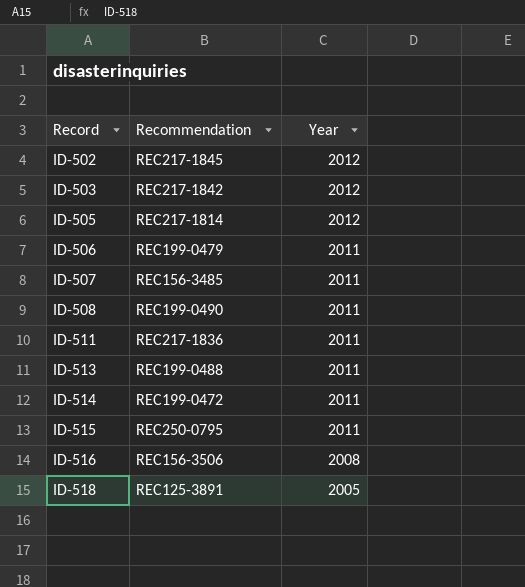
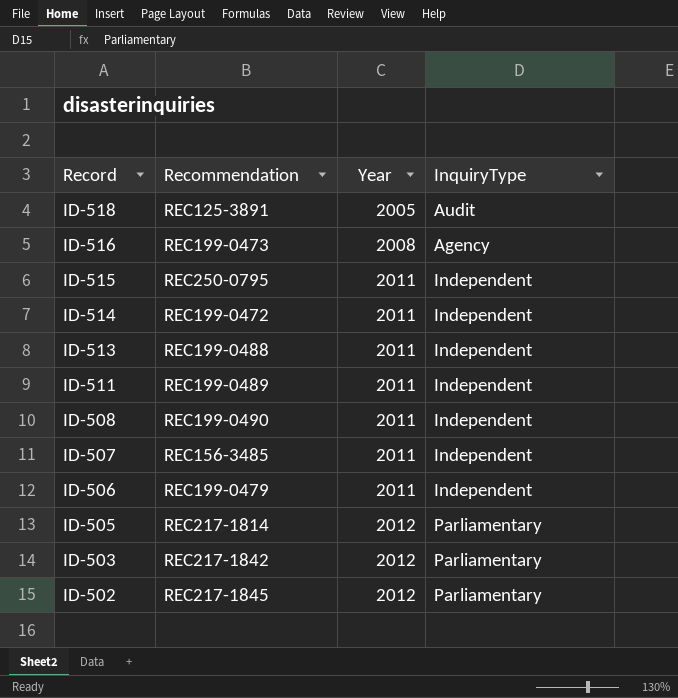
row order: Record ascending -> Record descending
column InquiryType | position: none -> 4
ID-516 | Recommendation: REC156-3506 -> REC199-0473
ID-511 | Recommendation: REC217-1836 -> REC199-0489

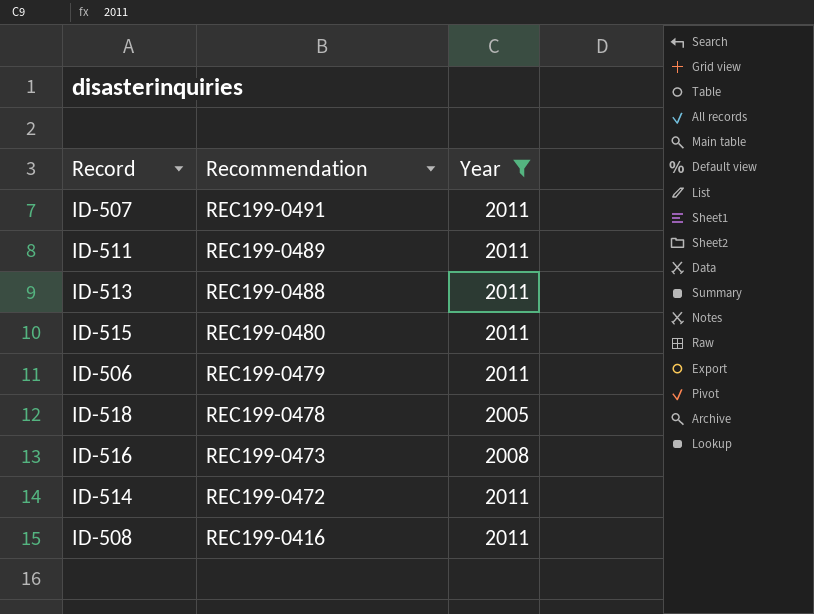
filter: none -> Year != 2012
row order: Record descending -> Recommendation descending
column InquiryType | position: 4 -> none
ID-507 | Recommendation: REC156-3485 -> REC199-0491
ID-515 | Recommendation: REC250-0795 -> REC199-0480
ID-518 | Recommendation: REC125-3891 -> REC199-0478
ID-508 | Recommendation: REC199-0490 -> REC199-0416

